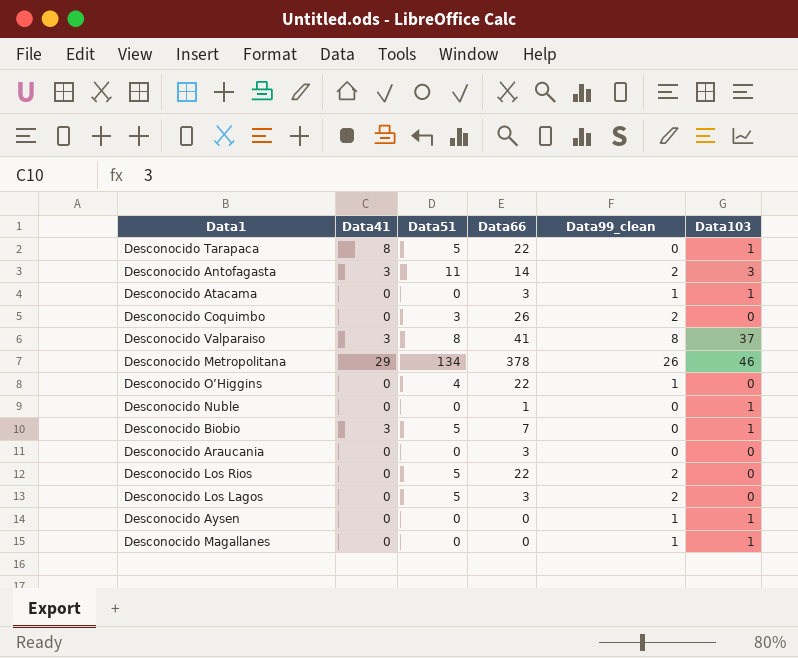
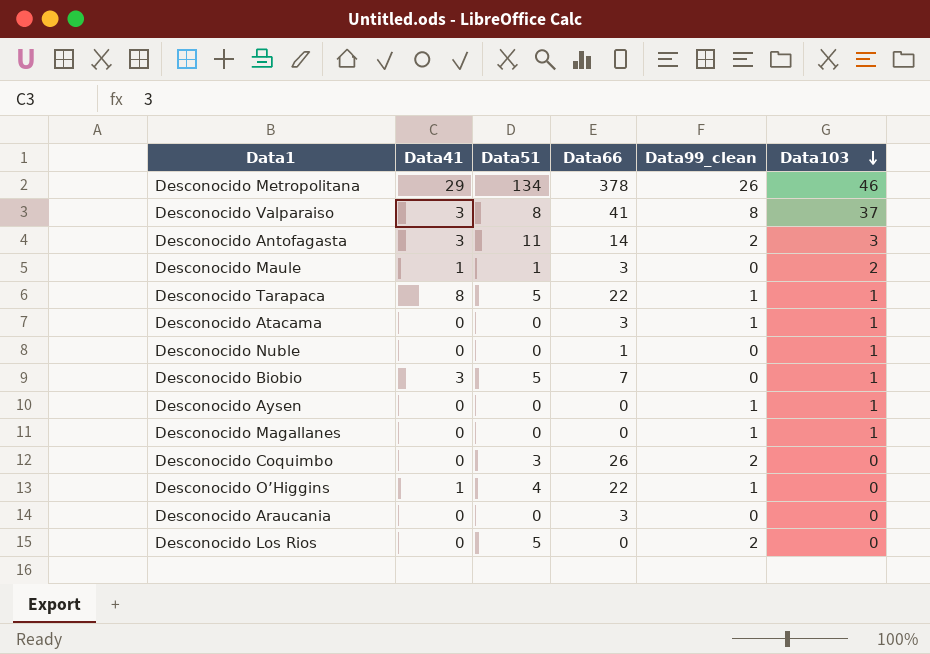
row order: none -> Data103 descending
row Desconocido Los Lagos: 0 | 5 | 3 | 2 | 0 -> none
row Desconocido Maule: none -> 1 | 1 | 3 | 0 | 2
Desconocido Tarapaca | Data99_clean: 0 -> 1
Desconocido O’Higgins | Data41: 0 -> 1
Desconocido Los Rios | Data66: 22 -> 0

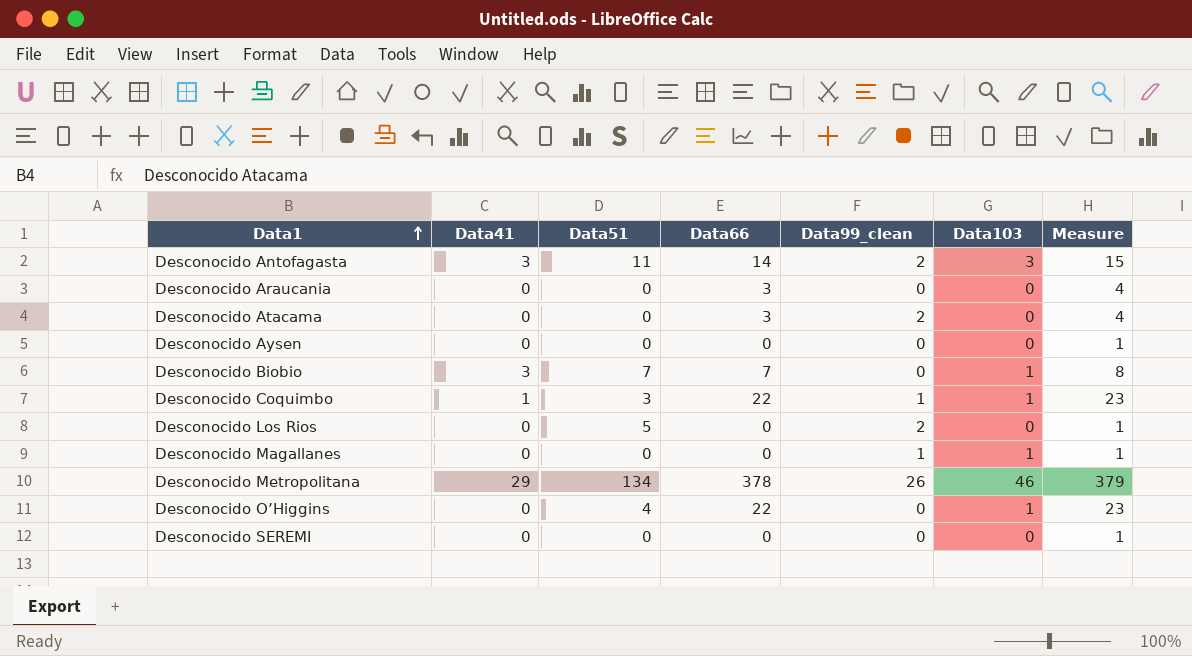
row order: Data103 descending -> Data1 ascending
column Measure | formula: none -> [Data66] + 1
row Desconocido Valparaiso: 3 | 8 | 41 | 8 | 37 -> none
row Desconocido Maule: 1 | 1 | 3 | 0 | 2 -> none
row Desconocido Tarapaca: 8 | 5 | 22 | 1 | 1 -> none
row Desconocido Nuble: 0 | 0 | 1 | 0 | 1 -> none
Desconocido Atacama | Data99_clean: 1 -> 2
Desconocido Atacama | Data103: 1 -> 0
Desconocido Aysen | Data99_clean: 1 -> 0
Desconocido Aysen | Data103: 1 -> 0
Desconocido Biobio | Data51: 5 -> 7
Desconocido Coquimbo | Data41: 0 -> 1
Desconocido Coquimbo | Data66: 26 -> 22
Desconocido Coquimbo | Data99_clean: 2 -> 1
Desconocido Coquimbo | Data103: 0 -> 1
Desconocido O’Higgins | Data41: 1 -> 0
Desconocido O’Higgins | Data99_clean: 1 -> 0
Desconocido O’Higgins | Data103: 0 -> 1
row Desconocido SEREMI: none -> 0 | 0 | 0 | 0 | 0 | 1

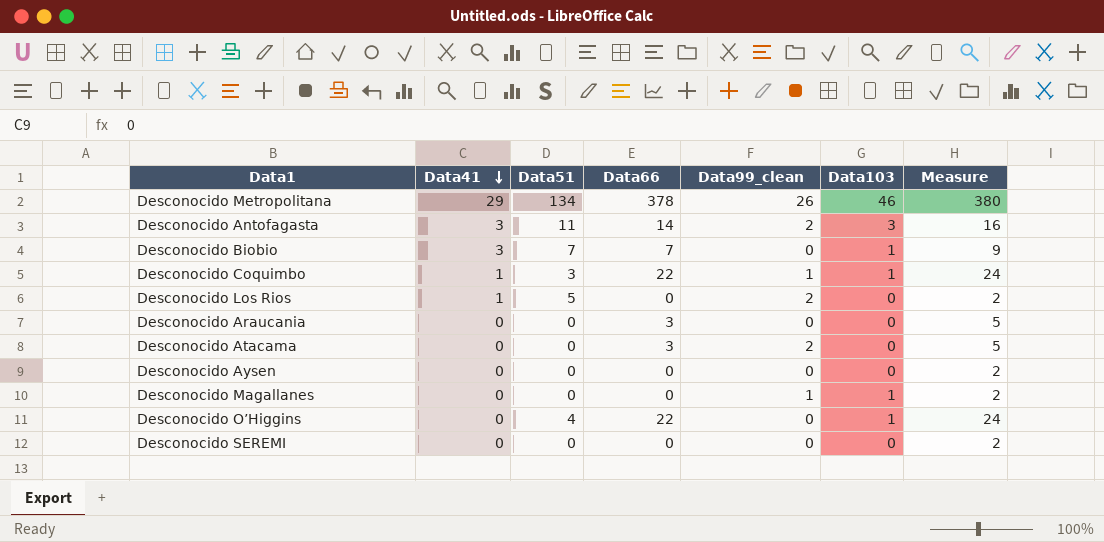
row order: Data1 ascending -> Data41 descending
column Measure | formula: [Data66] + 1 -> [Data66] + 2
Desconocido Los Rios | Data41: 0 -> 1

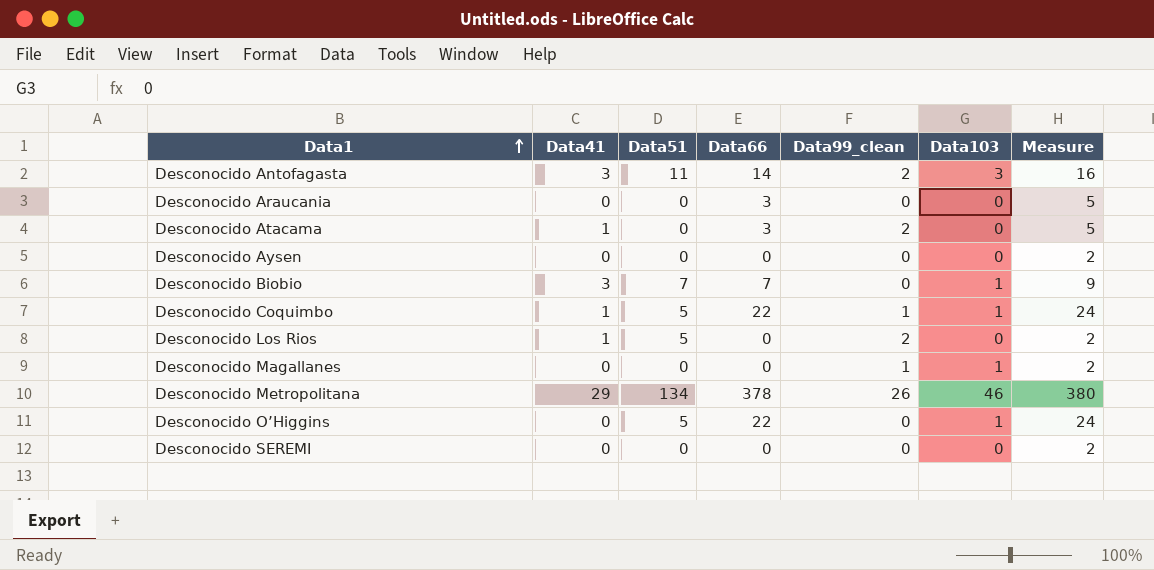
row order: Data41 descending -> Data1 ascending
Desconocido Atacama | Data41: 0 -> 1
Desconocido Coquimbo | Data51: 3 -> 5
Desconocido O’Higgins | Data51: 4 -> 5

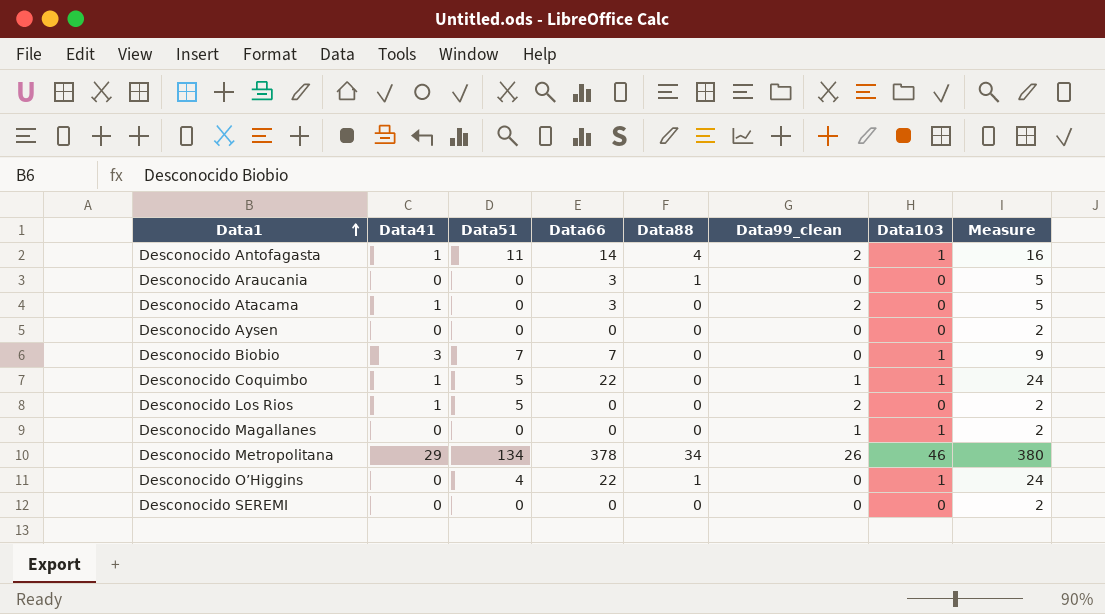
column Data88 | position: none -> 5
Desconocido Antofagasta | Data41: 3 -> 1
Desconocido Antofagasta | Data103: 3 -> 1
Desconocido O’Higgins | Data51: 5 -> 4

